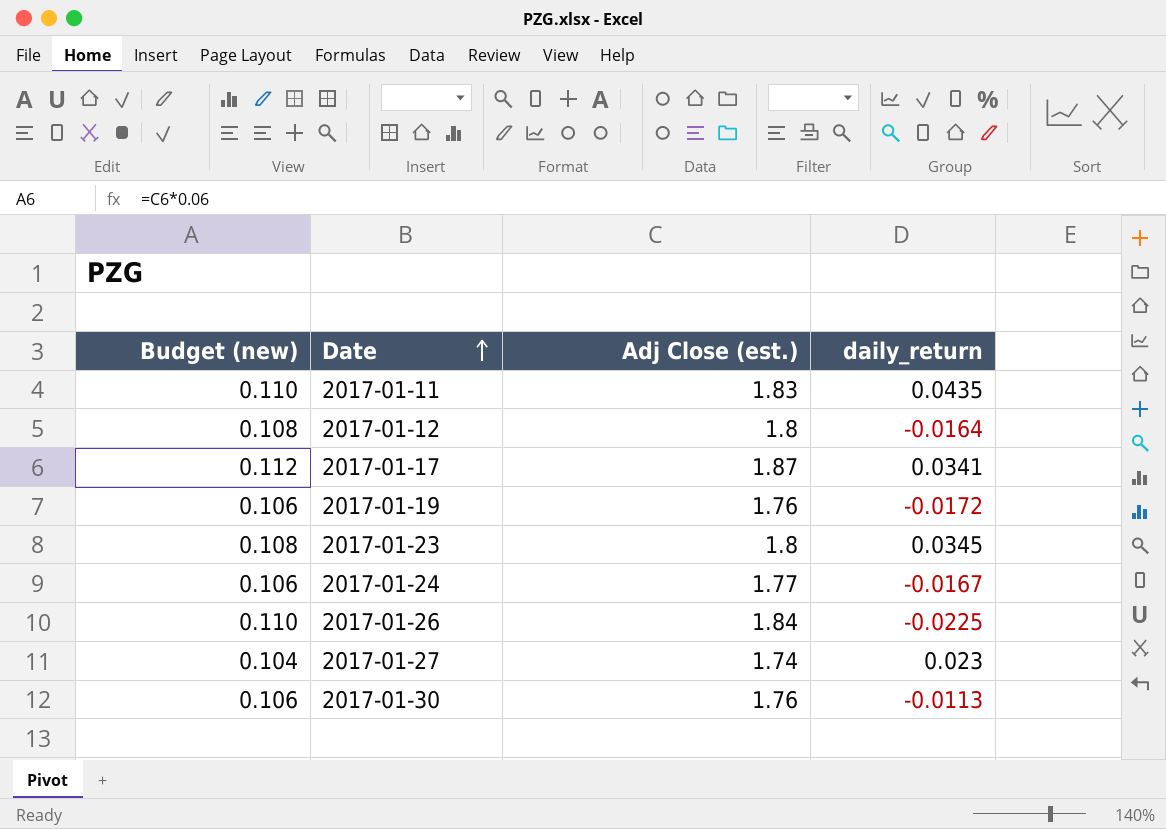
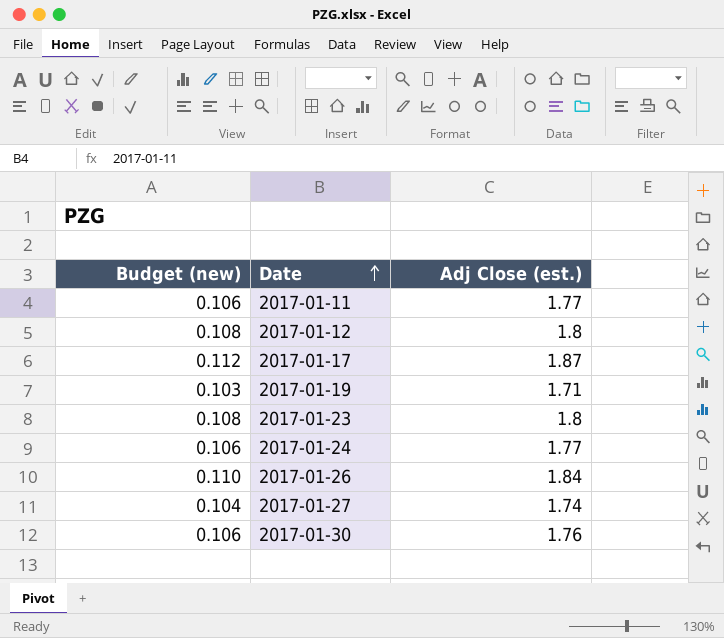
column daily_return | position: 4 -> none
2017-01-11 | Budget (new): 0.110 -> 0.106
2017-01-11 | Adj Close (est.): 1.83 -> 1.77
2017-01-19 | Budget (new): 0.106 -> 0.103
2017-01-19 | Adj Close (est.): 1.76 -> 1.71

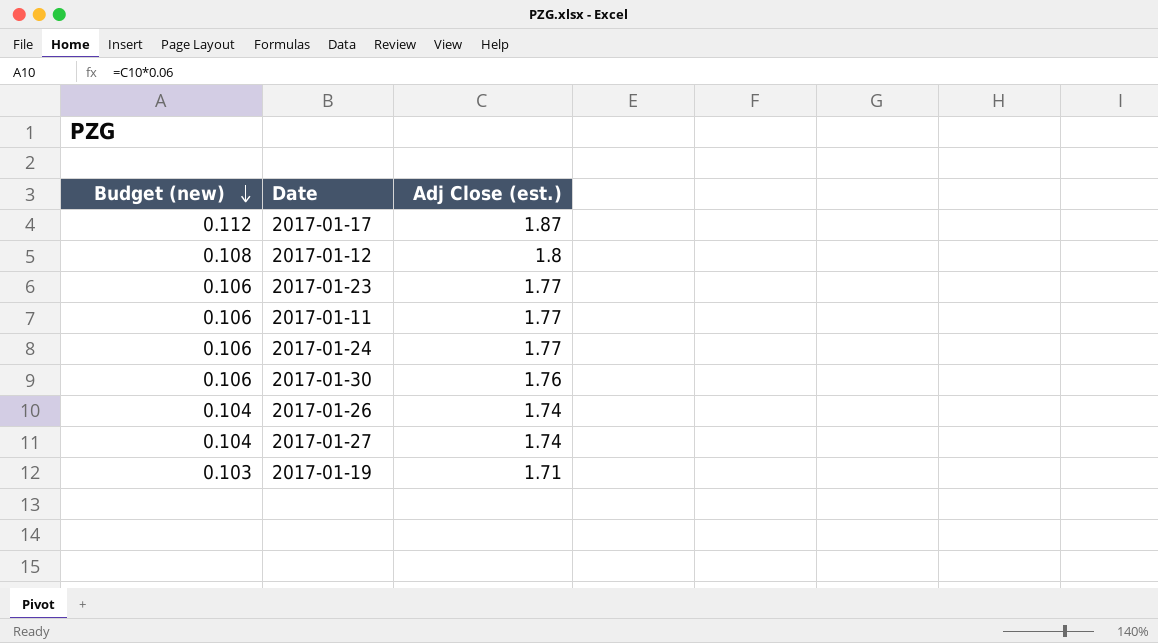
row order: Date ascending -> Budget (new) descending
2017-01-23 | Budget (new): 0.108 -> 0.106
2017-01-23 | Adj Close (est.): 1.8 -> 1.77
2017-01-26 | Budget (new): 0.110 -> 0.104
2017-01-26 | Adj Close (est.): 1.84 -> 1.74

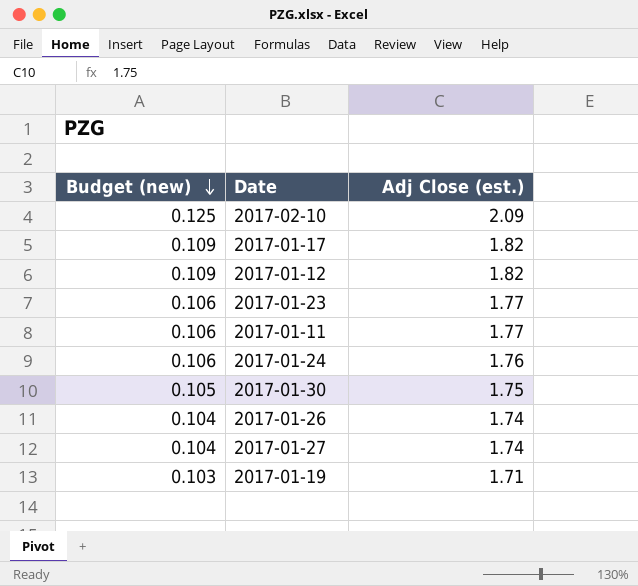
row 2017-02-10: none -> 0.125 | 2.09
2017-01-17 | Budget (new): 0.112 -> 0.109
2017-01-17 | Adj Close (est.): 1.87 -> 1.82
2017-01-12 | Budget (new): 0.108 -> 0.109
2017-01-12 | Adj Close (est.): 1.8 -> 1.82
2017-01-24 | Adj Close (est.): 1.77 -> 1.76
2017-01-30 | Budget (new): 0.106 -> 0.105
2017-01-30 | Adj Close (est.): 1.76 -> 1.75

